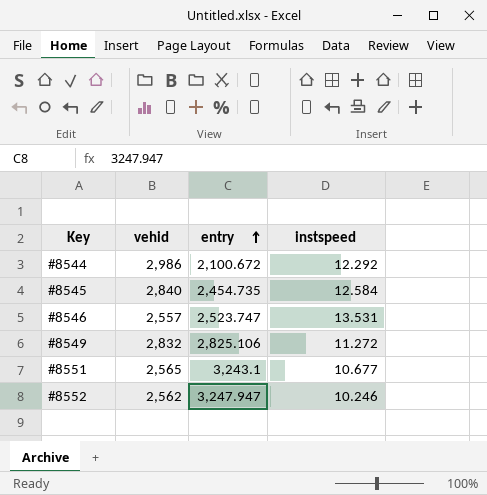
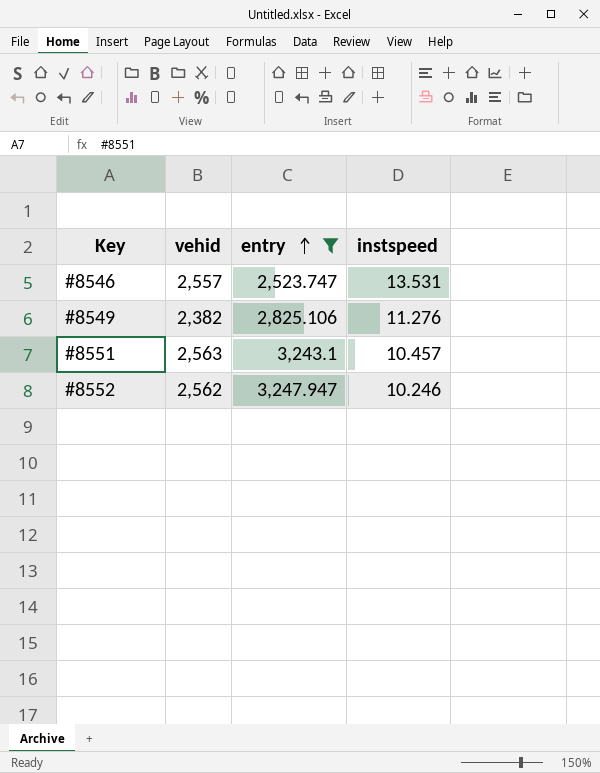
filter: none -> entry >= 2,523.747
#8549 | vehid: 2,832 -> 2,382
#8549 | instspeed: 11.272 -> 11.276
#8551 | vehid: 2,565 -> 2,563
#8551 | instspeed: 10.677 -> 10.457

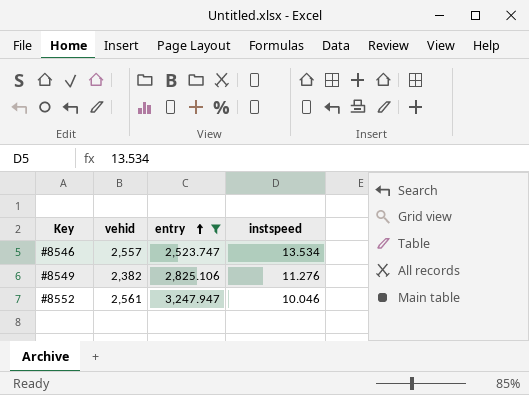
row #8551: 2,563 | 3,243.1 | 10.457 -> none
#8546 | instspeed: 13.531 -> 13.534
#8552 | vehid: 2,562 -> 2,561
#8552 | instspeed: 10.246 -> 10.046

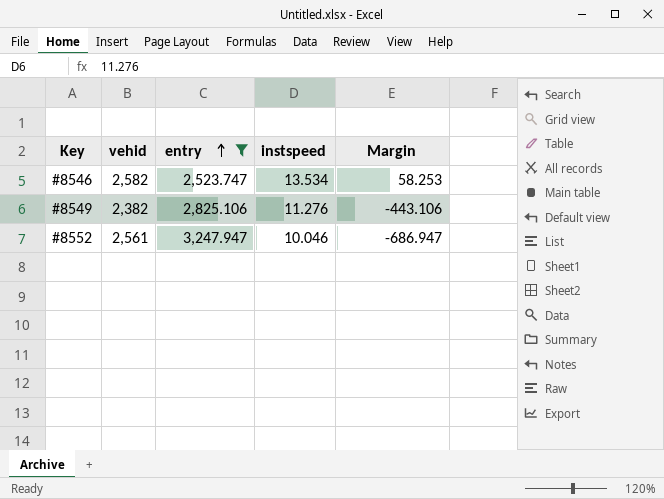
column Margin | formula: none -> [vehid] - [entry]
#8546 | vehid: 2,557 -> 2,582

